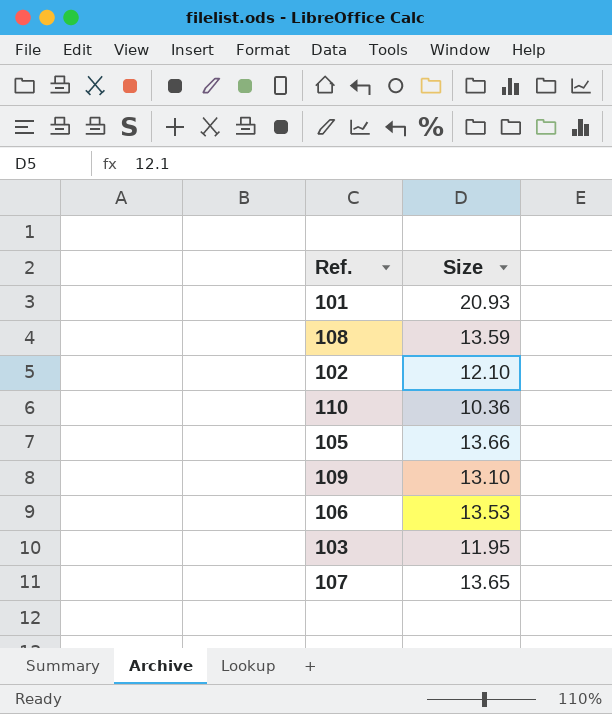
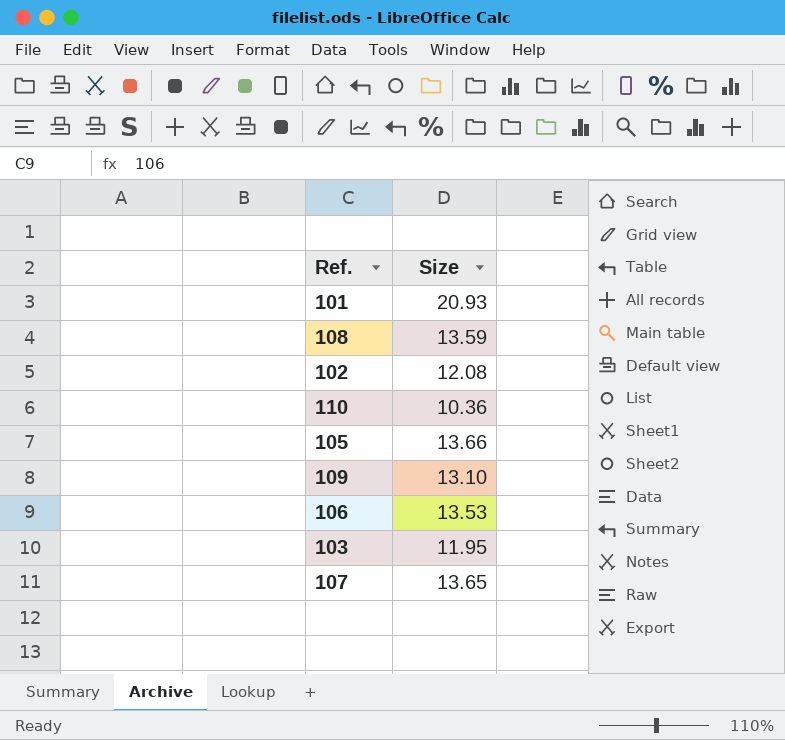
102 | Size: 12.10 -> 12.08

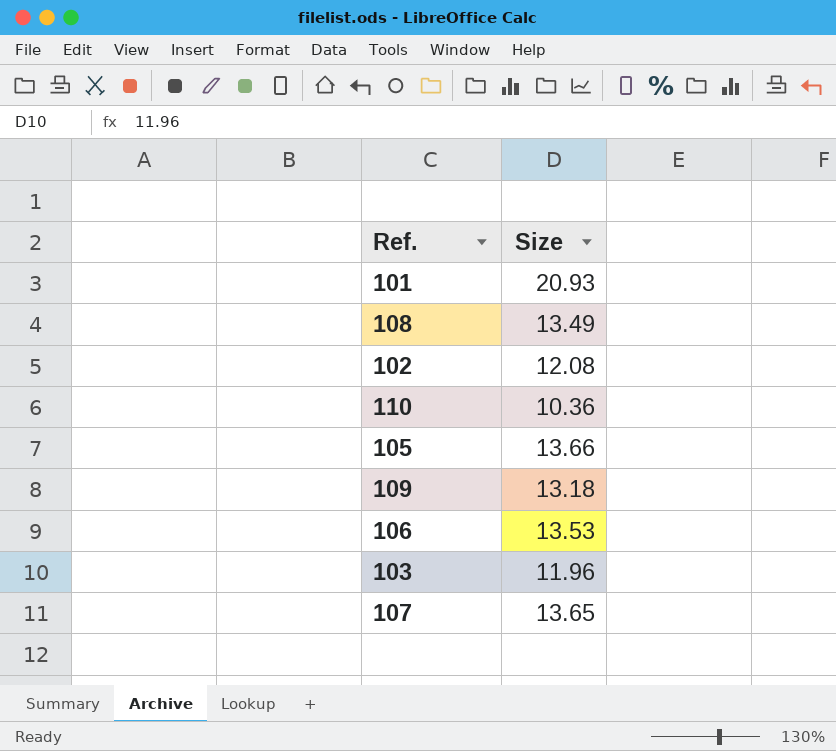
108 | Size: 13.59 -> 13.49
109 | Size: 13.10 -> 13.18
103 | Size: 11.95 -> 11.96

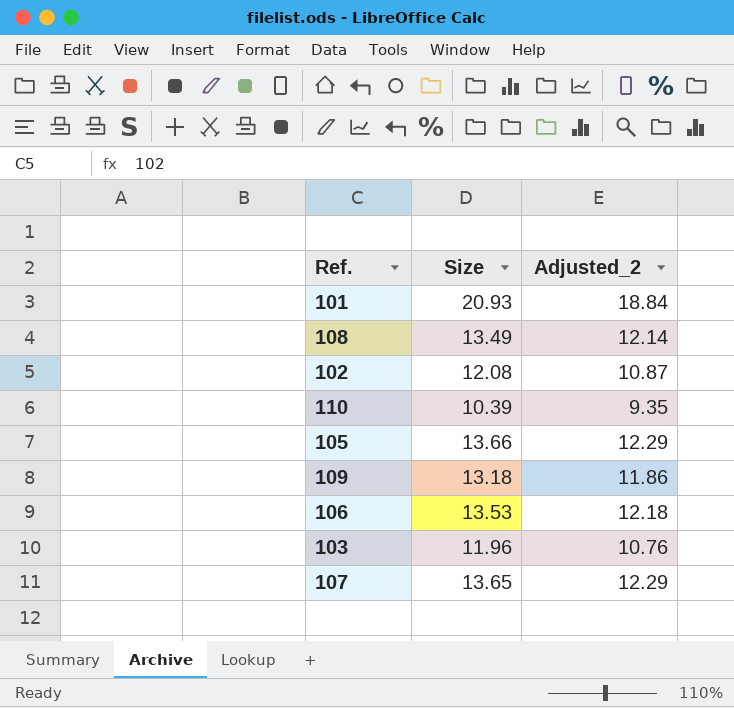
column Adjusted_2 | formula: none -> [Size] * 0.9
110 | Size: 10.36 -> 10.39

